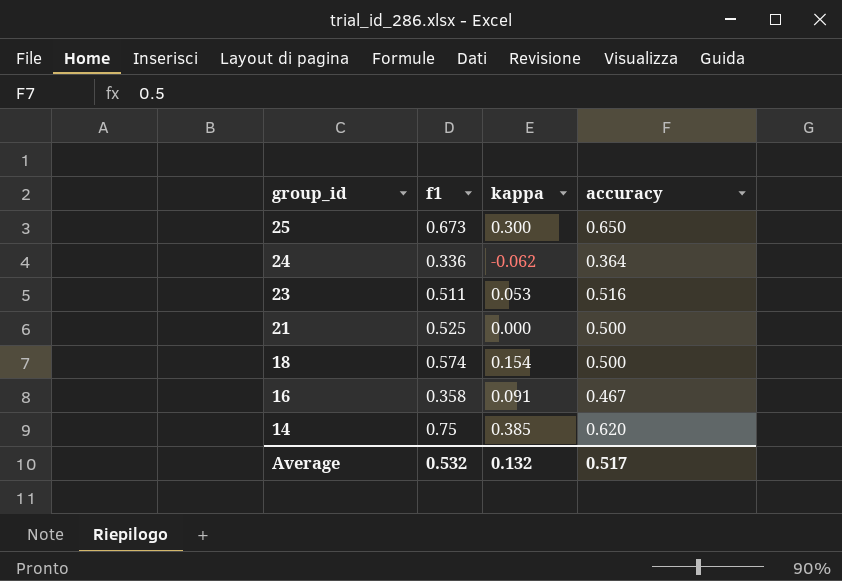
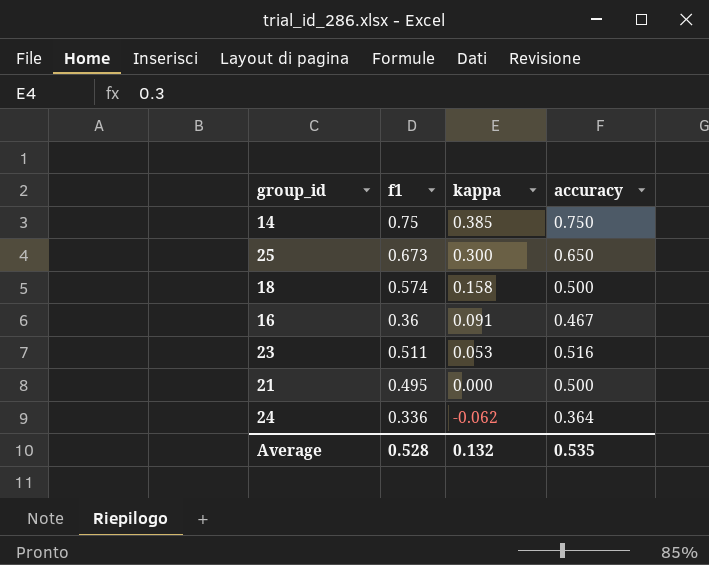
row order: group_id descending -> kappa descending
14 | accuracy: 0.620 -> 0.750
18 | kappa: 0.154 -> 0.158
16 | f1: 0.358 -> 0.36
21 | f1: 0.525 -> 0.495
Average | f1: 0.532 -> 0.528
Average | accuracy: 0.517 -> 0.535

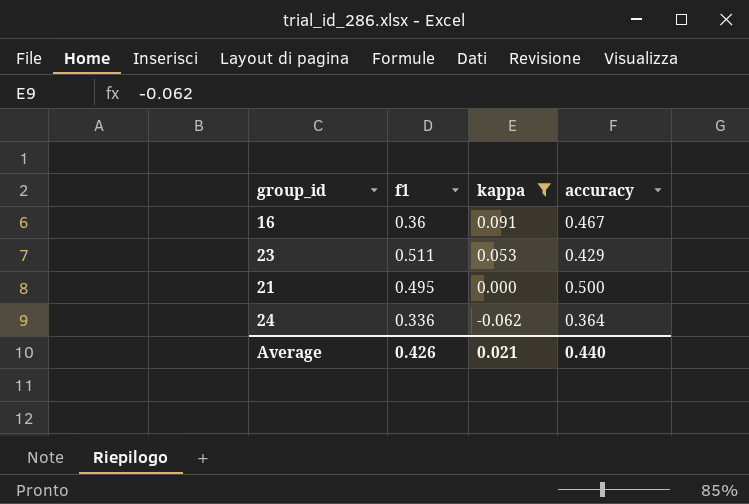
filter: none -> kappa <= 0.091
23 | accuracy: 0.516 -> 0.429
Average | f1: 0.528 -> 0.426
Average | kappa: 0.132 -> 0.021
Average | accuracy: 0.535 -> 0.440

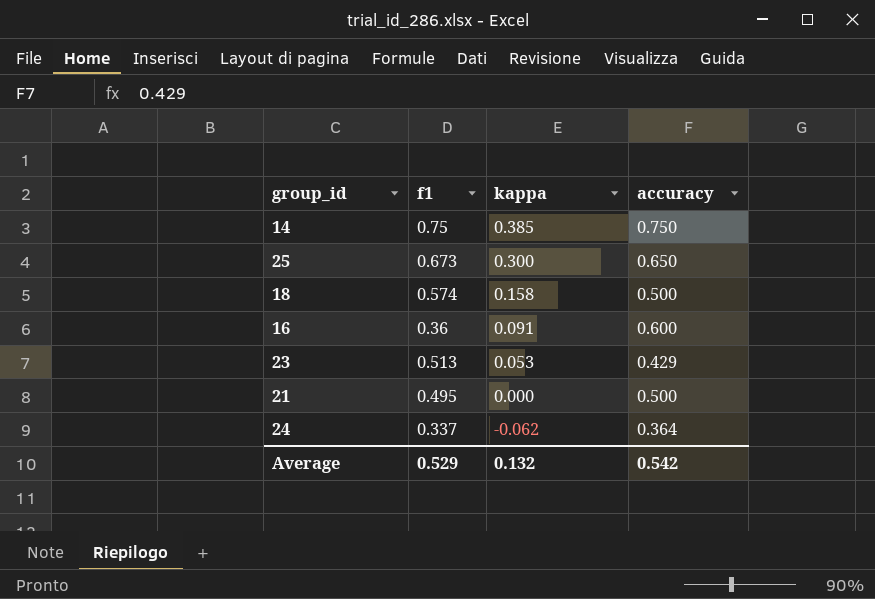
filter: kappa <= 0.091 -> none
16 | accuracy: 0.467 -> 0.600
23 | f1: 0.511 -> 0.513
24 | f1: 0.336 -> 0.337
Average | f1: 0.426 -> 0.529
Average | kappa: 0.021 -> 0.132
Average | accuracy: 0.440 -> 0.542

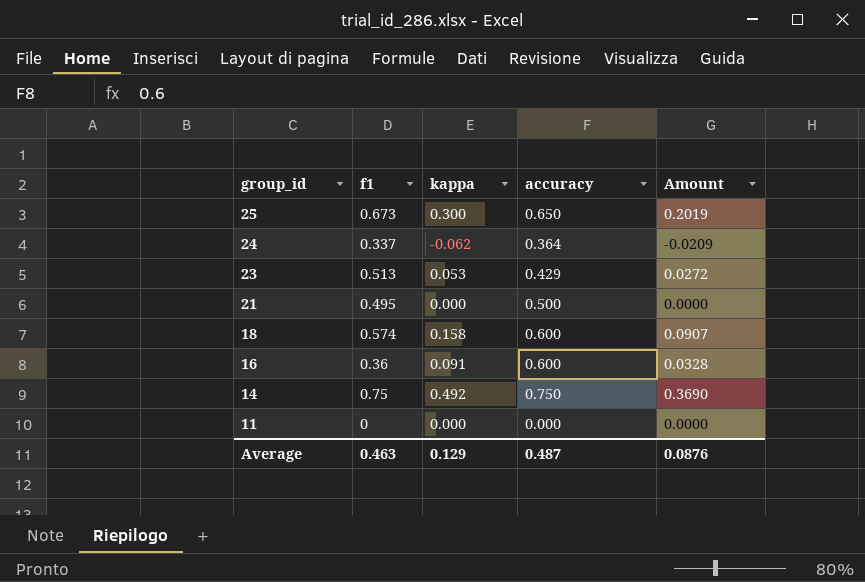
row order: kappa descending -> group_id descending
column Amount | formula: none -> [f1] * [kappa]
18 | accuracy: 0.500 -> 0.600
14 | kappa: 0.385 -> 0.492
row 11: none -> 0 | 0.000 | 0.000 | 0.0000
Average | f1: 0.529 -> 0.463
Average | kappa: 0.132 -> 0.129
Average | accuracy: 0.542 -> 0.487

